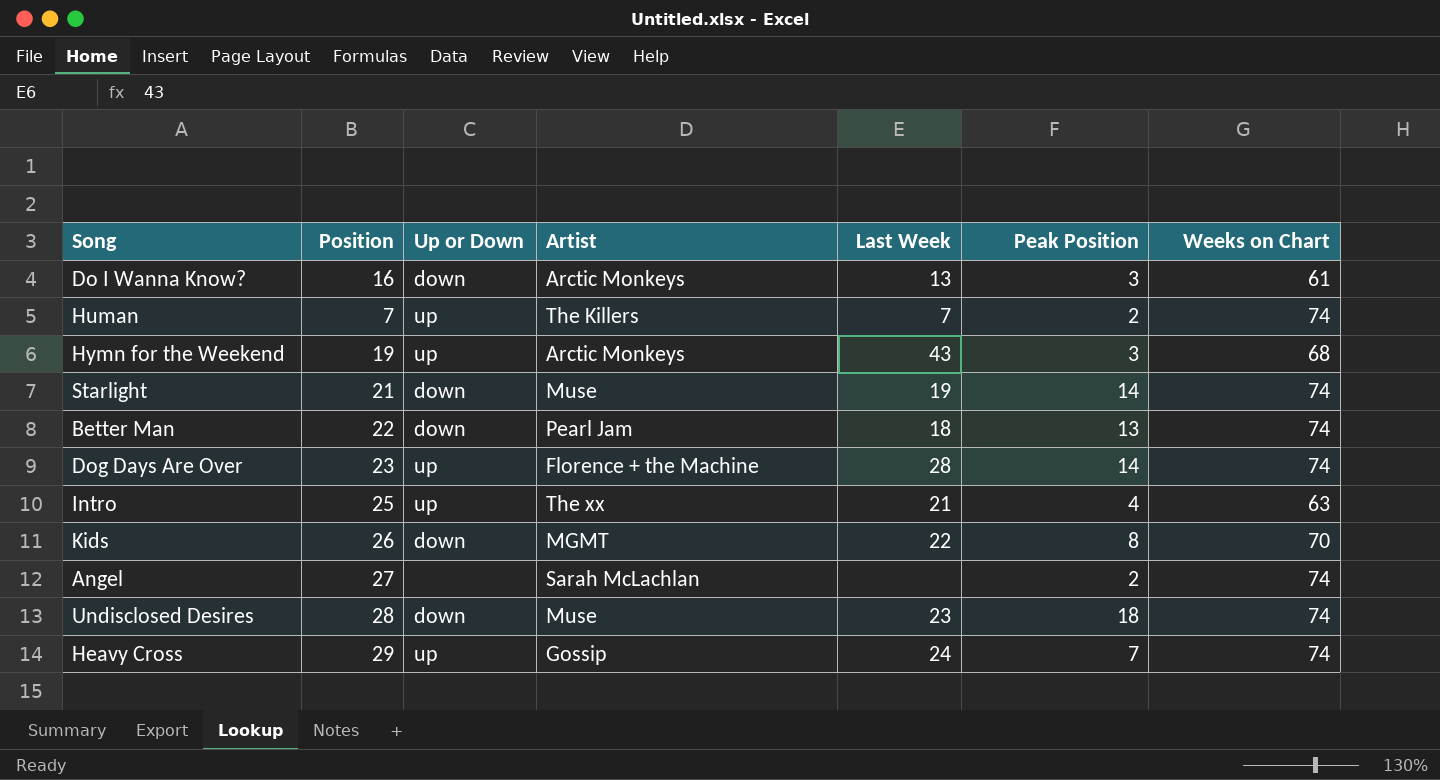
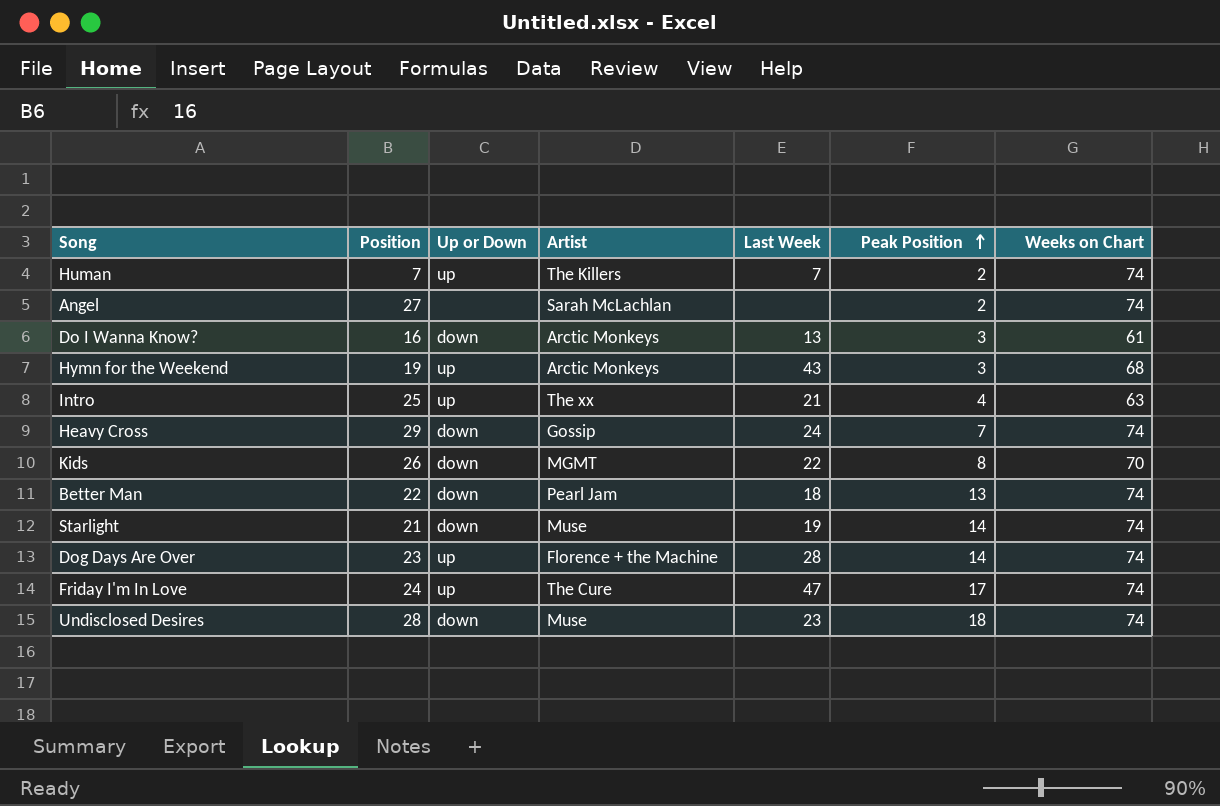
row order: none -> Peak Position ascending
Heavy Cross | Up or Down: up -> down
row Friday I'm In Love: none -> 24 | up | The Cure | 47 | 17 | 74

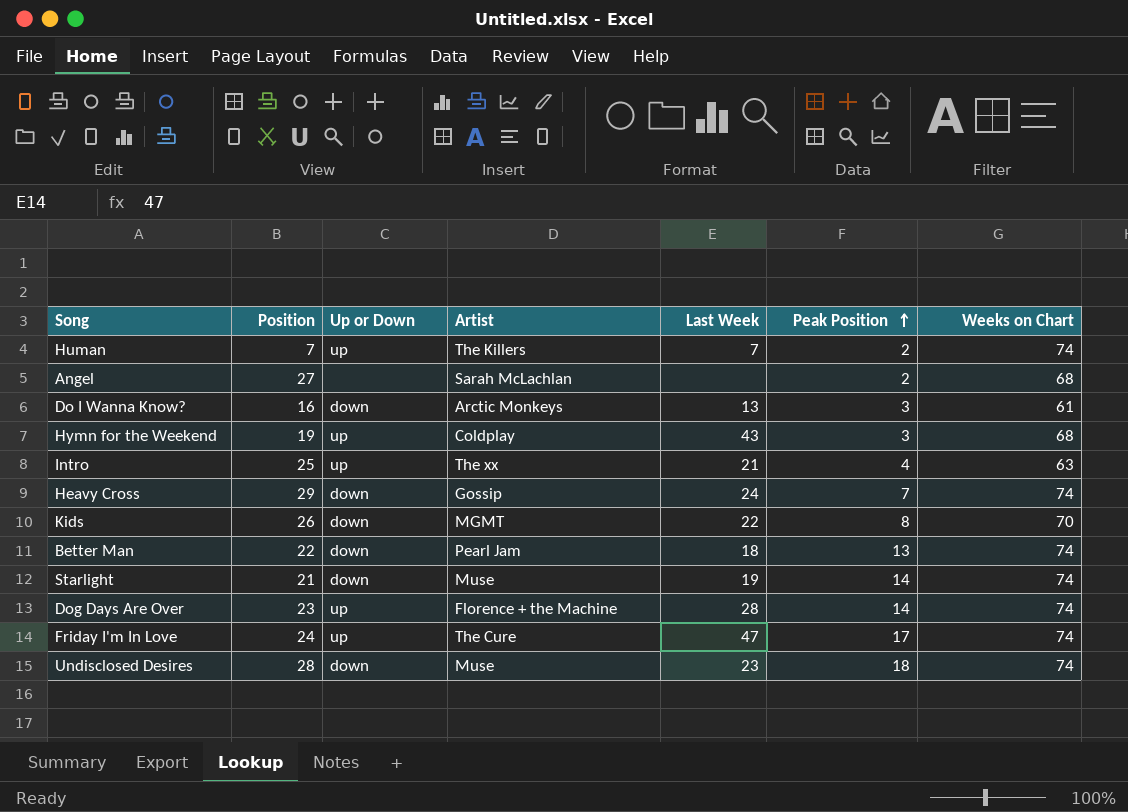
Angel | Weeks on Chart: 74 -> 68
Hymn for the Weekend | Artist: Arctic Monkeys -> Coldplay

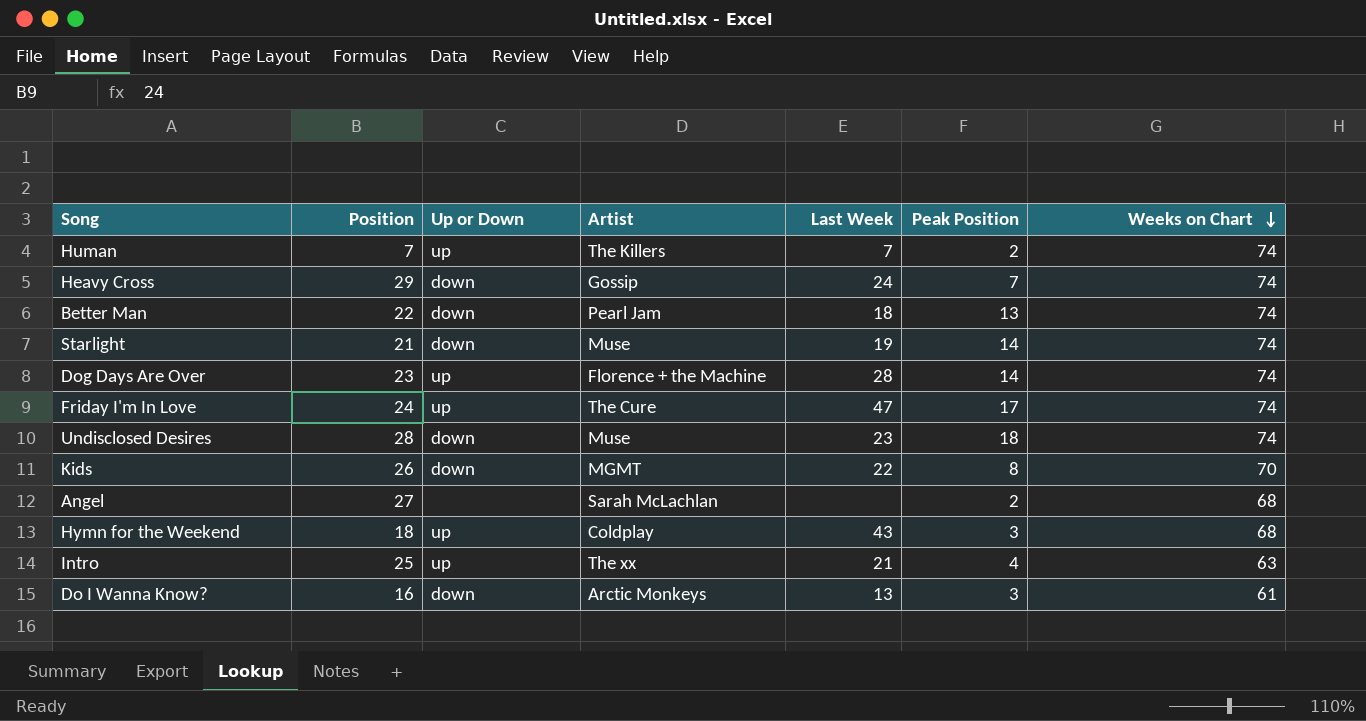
row order: Peak Position ascending -> Weeks on Chart descending
Hymn for the Weekend | Position: 19 -> 18

